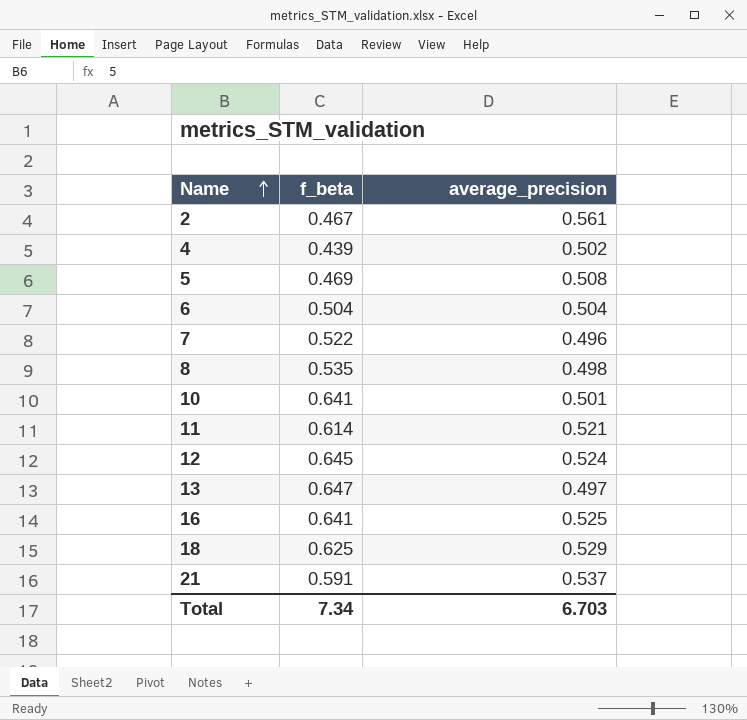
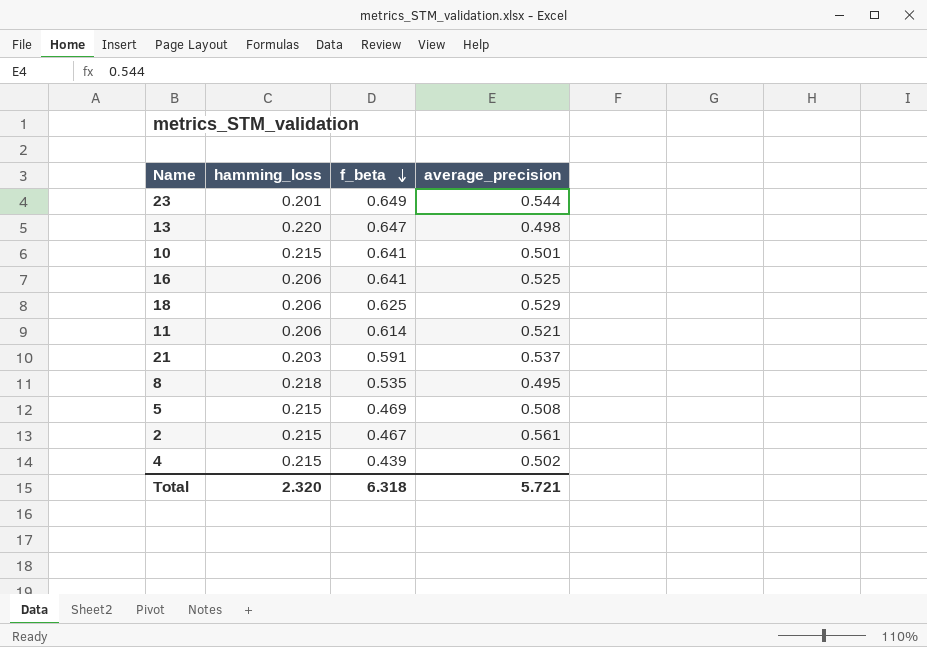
row order: Name ascending -> f_beta descending
column hamming_loss | position: none -> 2
row 6: 0.504 | 0.504 -> none
row 7: 0.522 | 0.496 -> none
row 12: 0.645 | 0.524 -> none
row 23: none -> 0.201 | 0.649 | 0.544
13 | average_precision: 0.497 -> 0.498
8 | average_precision: 0.498 -> 0.495
Total | f_beta: 7.34 -> 6.318
Total | average_precision: 6.703 -> 5.721

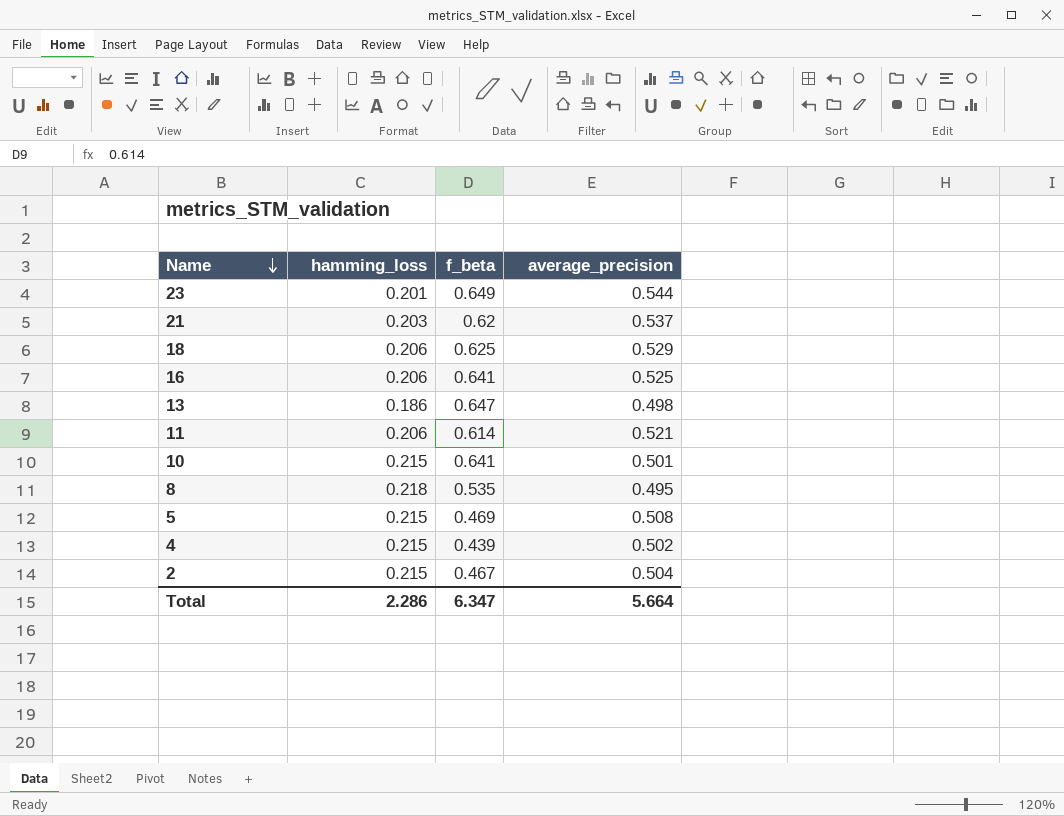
row order: f_beta descending -> Name descending
21 | f_beta: 0.591 -> 0.62
13 | hamming_loss: 0.220 -> 0.186
2 | average_precision: 0.561 -> 0.504
Total | hamming_loss: 2.320 -> 2.286
Total | f_beta: 6.318 -> 6.347
Total | average_precision: 5.721 -> 5.664

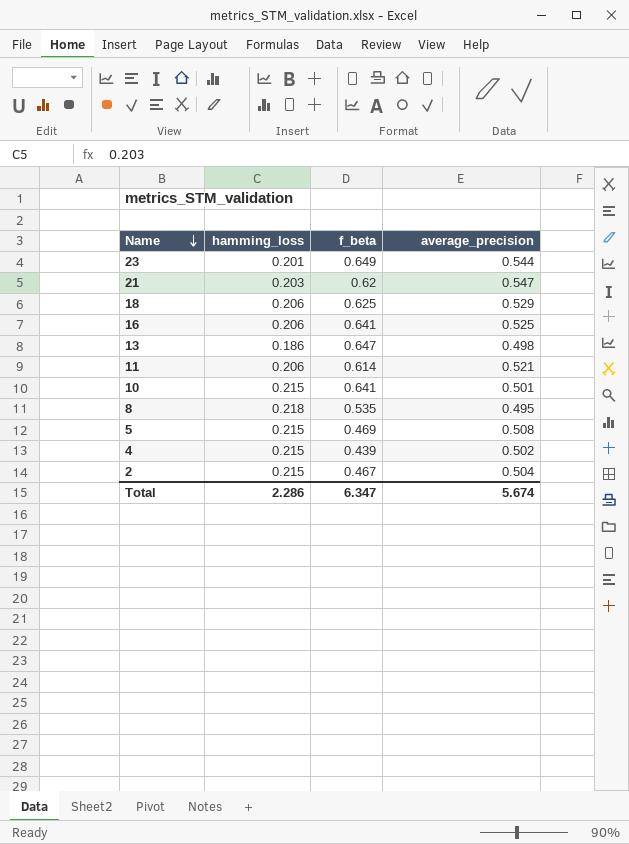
21 | average_precision: 0.537 -> 0.547
Total | average_precision: 5.664 -> 5.674

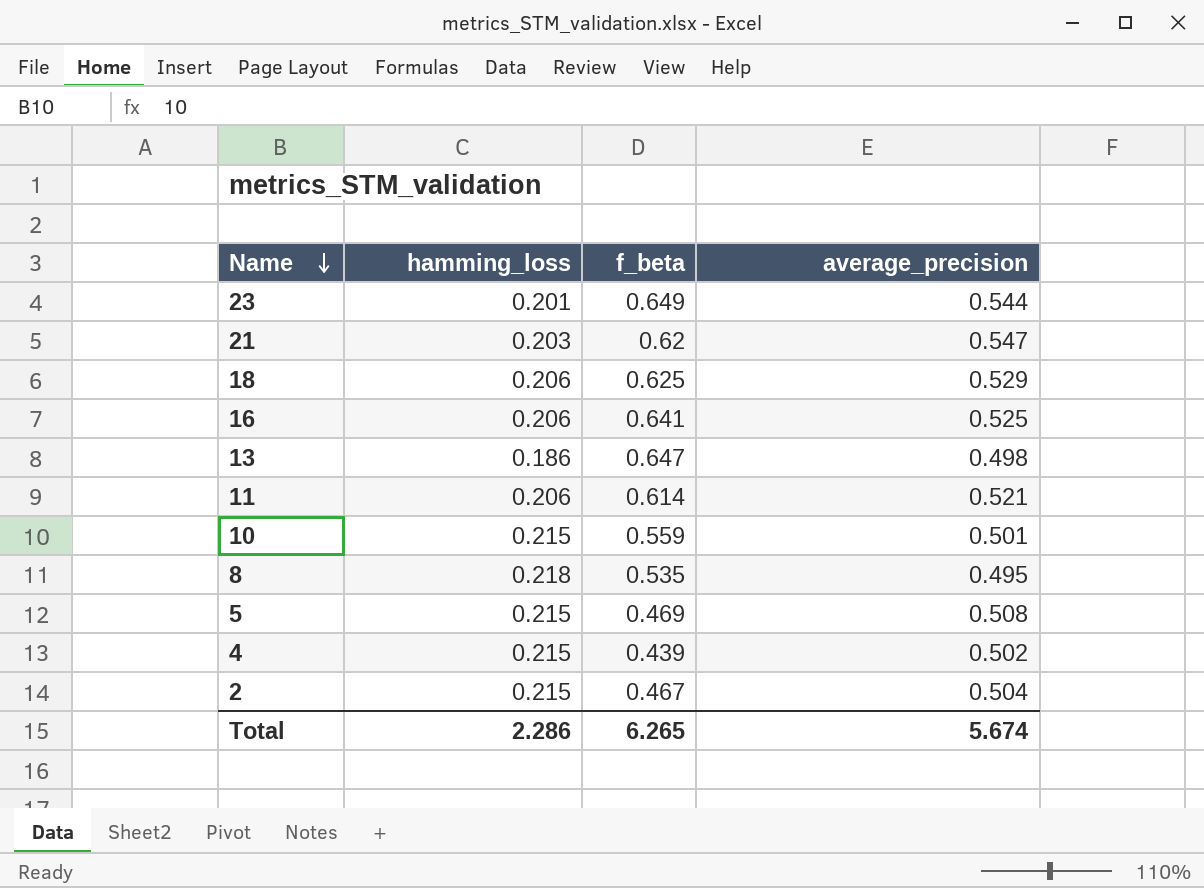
10 | f_beta: 0.641 -> 0.559
Total | f_beta: 6.347 -> 6.265

